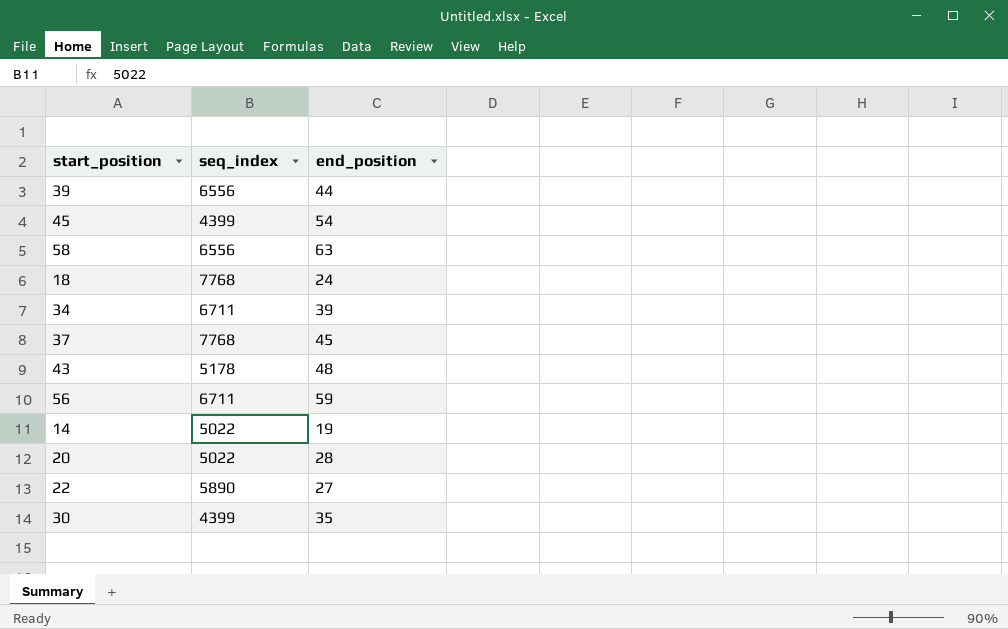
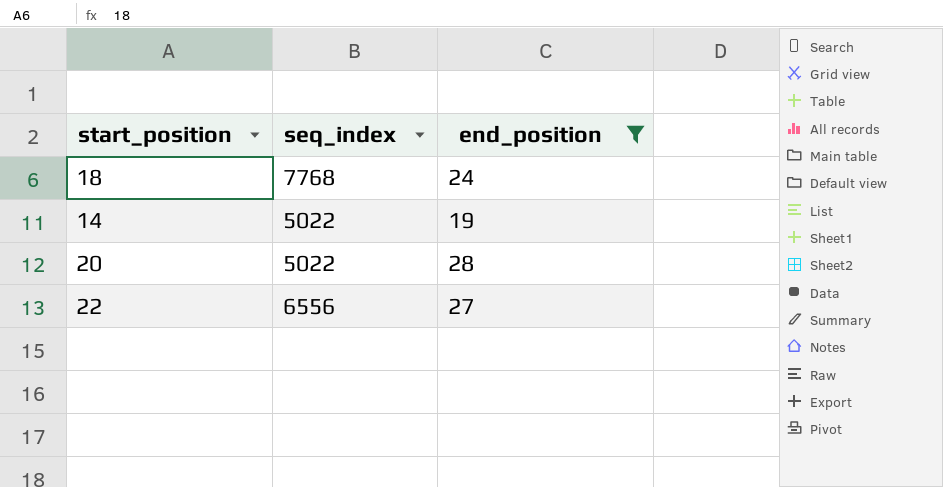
filter: none -> end_position <= 28
22 | seq_index: 5890 -> 6556

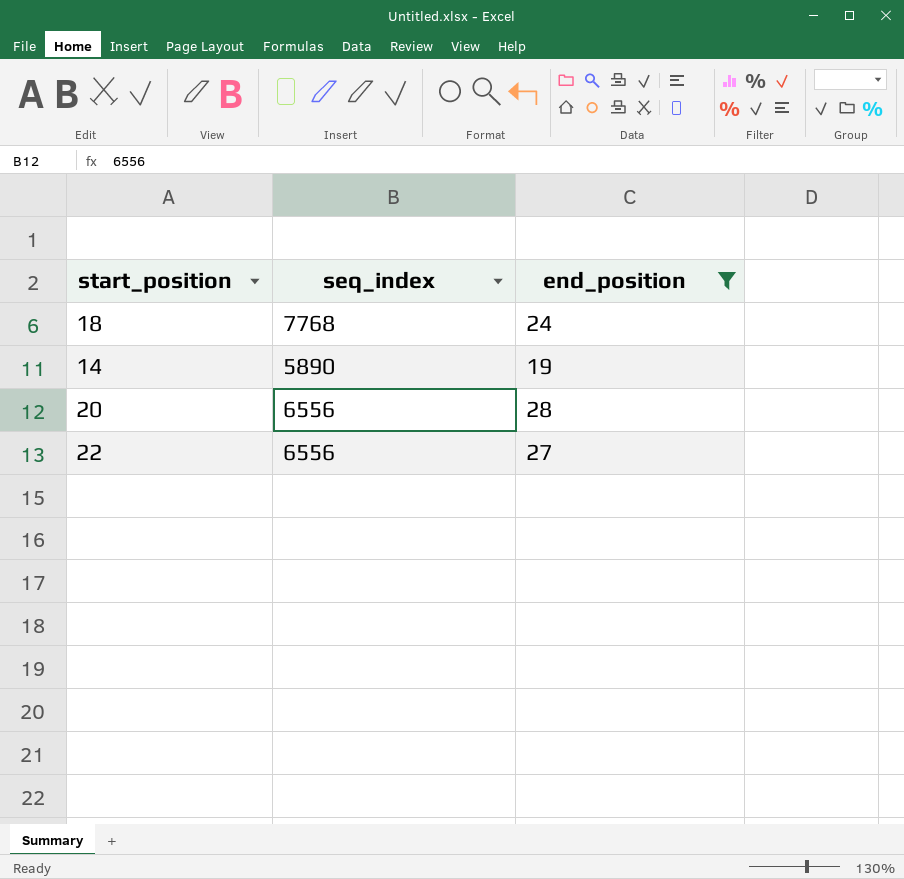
14 | seq_index: 5022 -> 5890
20 | seq_index: 5022 -> 6556

